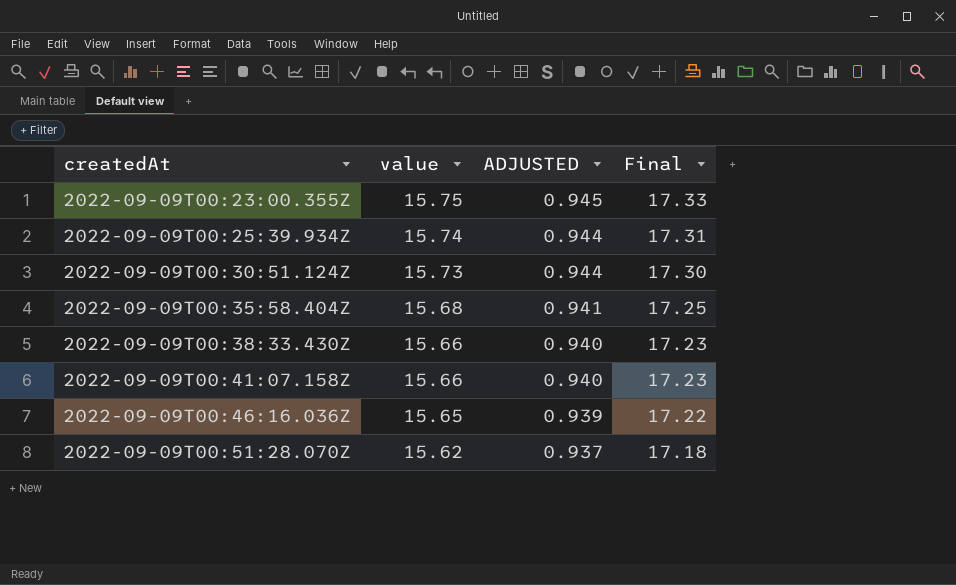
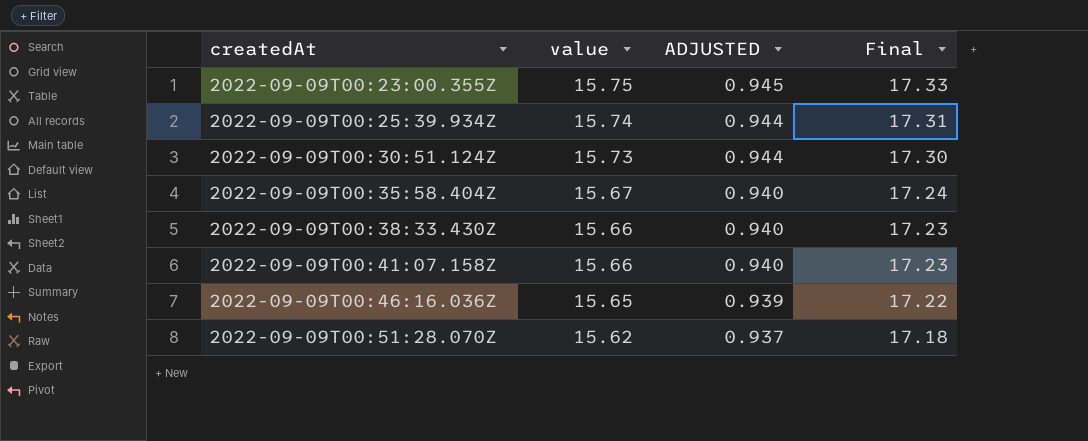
2022-09-09T00:35:58.404Z | value: 15.68 -> 15.67
2022-09-09T00:35:58.404Z | ADJUSTED: 0.941 -> 0.940
2022-09-09T00:35:58.404Z | Final: 17.25 -> 17.24

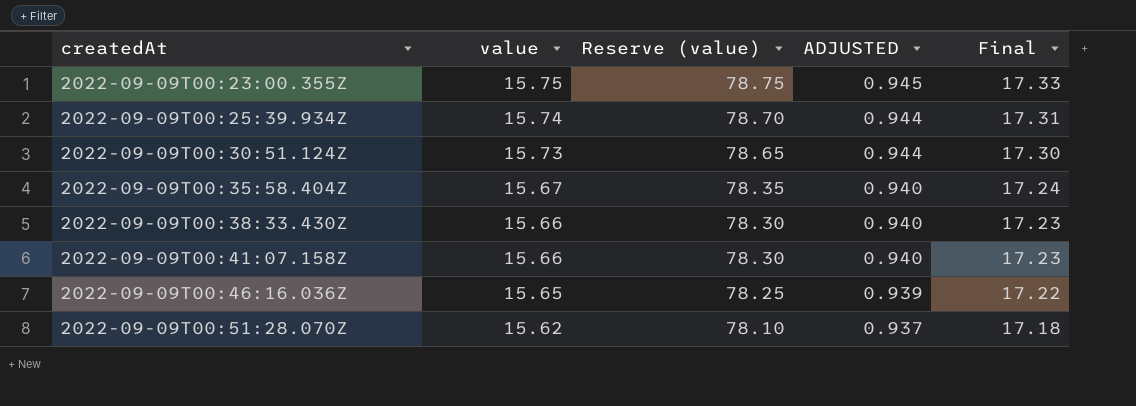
column Reserve (value) | formula: none -> [value] * 5

